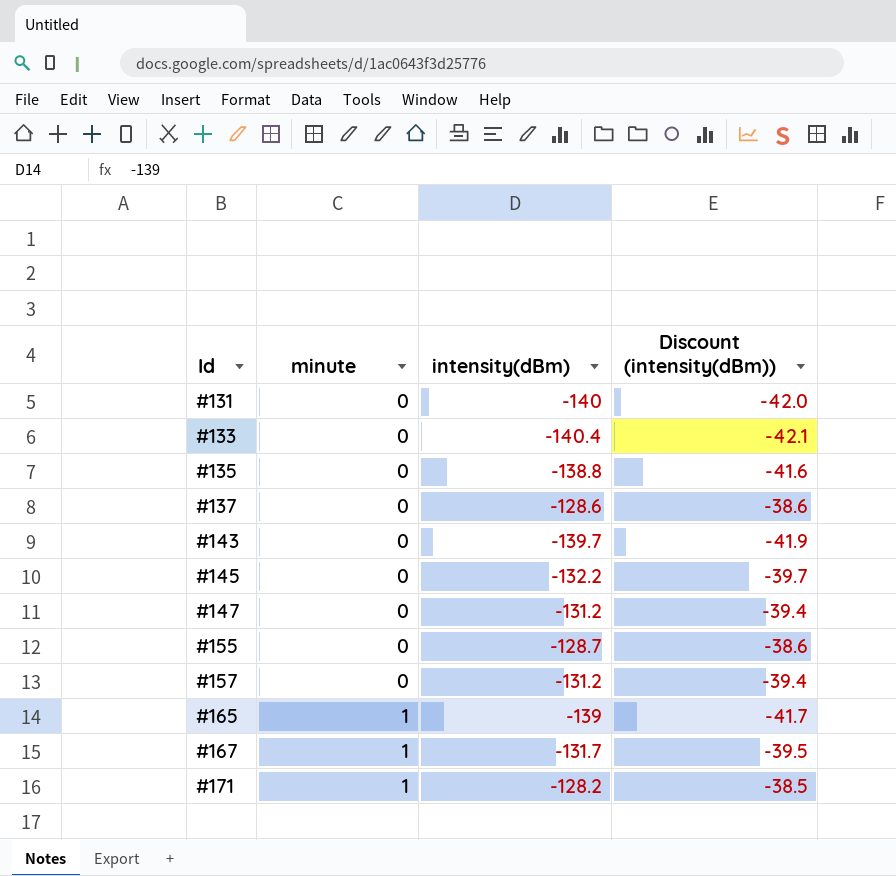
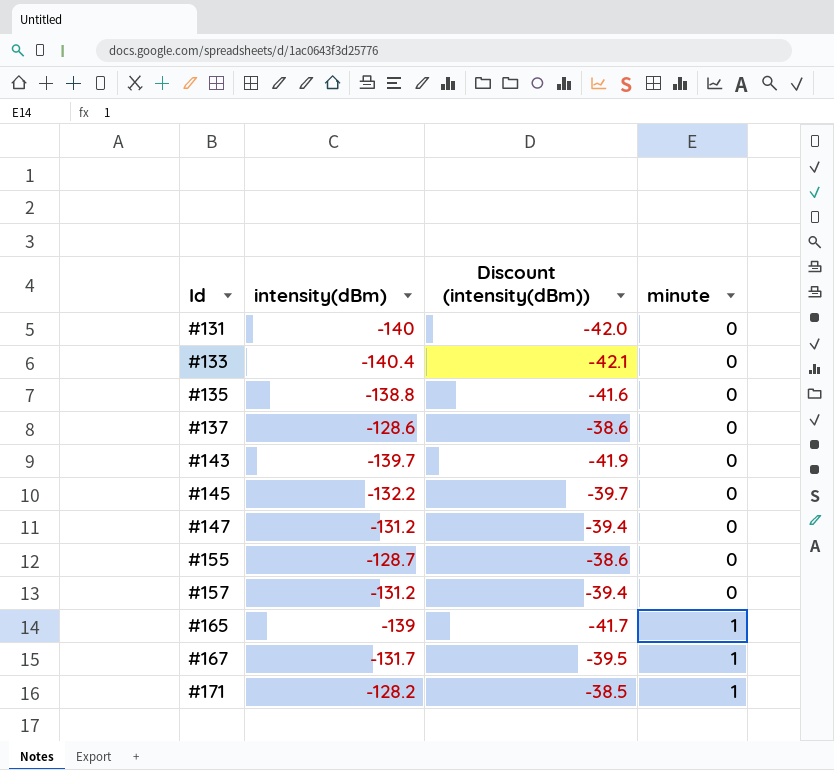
column minute | position: 2 -> 4

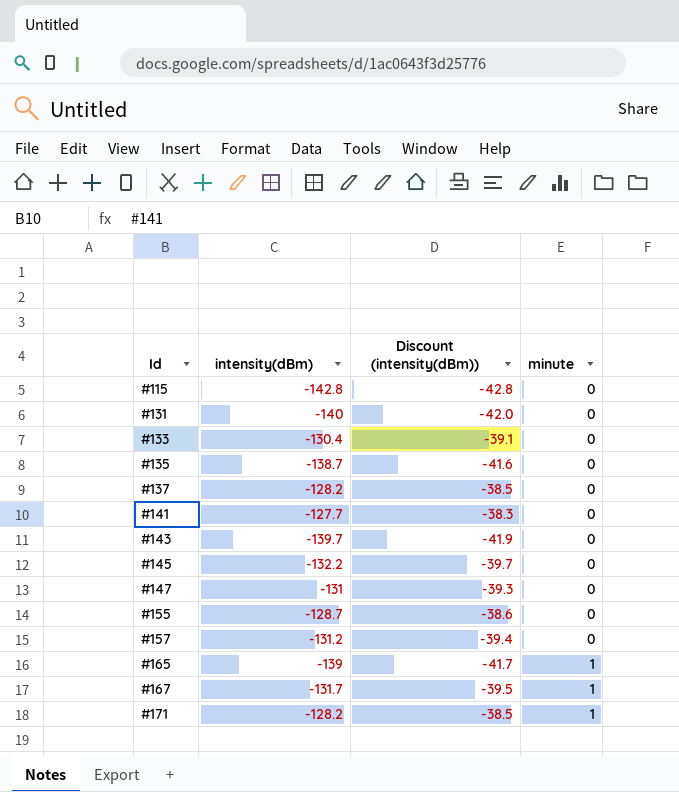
row #115: none -> -142.8 | -42.8 | 0
#133 | intensity(dBm): -140.4 -> -130.4
#133 | Discount (intensity(dBm)): -42.1 -> -39.1
#135 | intensity(dBm): -138.8 -> -138.7
#137 | intensity(dBm): -128.6 -> -128.2
#137 | Discount (intensity(dBm)): -38.6 -> -38.5
row #141: none -> -127.7 | -38.3 | 0
#147 | intensity(dBm): -131.2 -> -131
#147 | Discount (intensity(dBm)): -39.4 -> -39.3

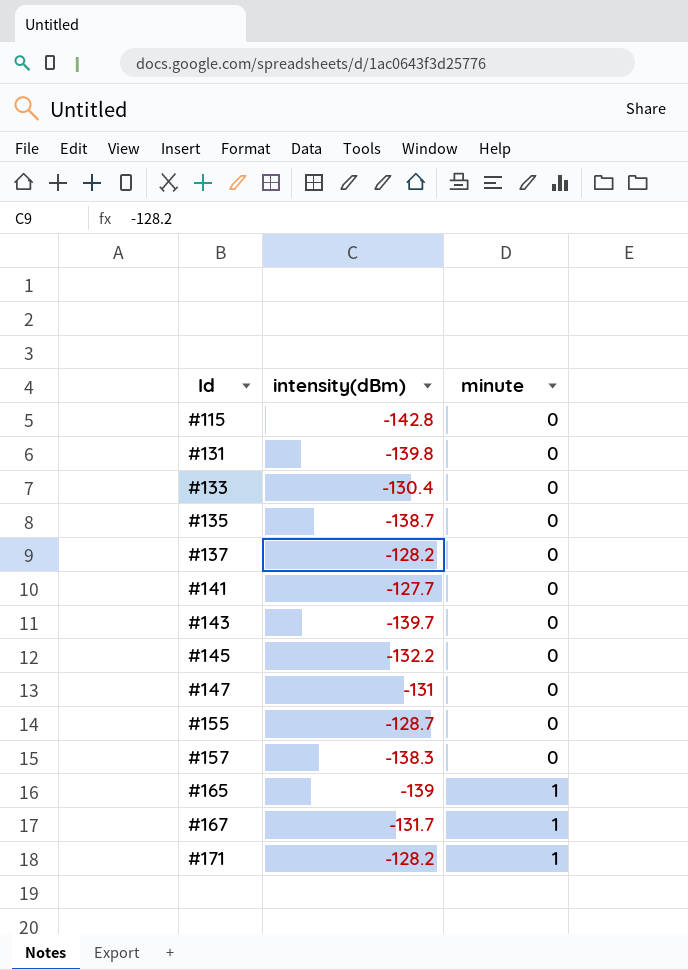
column Discount (intensity(dBm)) | formula: [intensity(dBm)] * 0.3 -> none
#131 | intensity(dBm): -140 -> -139.8
#157 | intensity(dBm): -131.2 -> -138.3

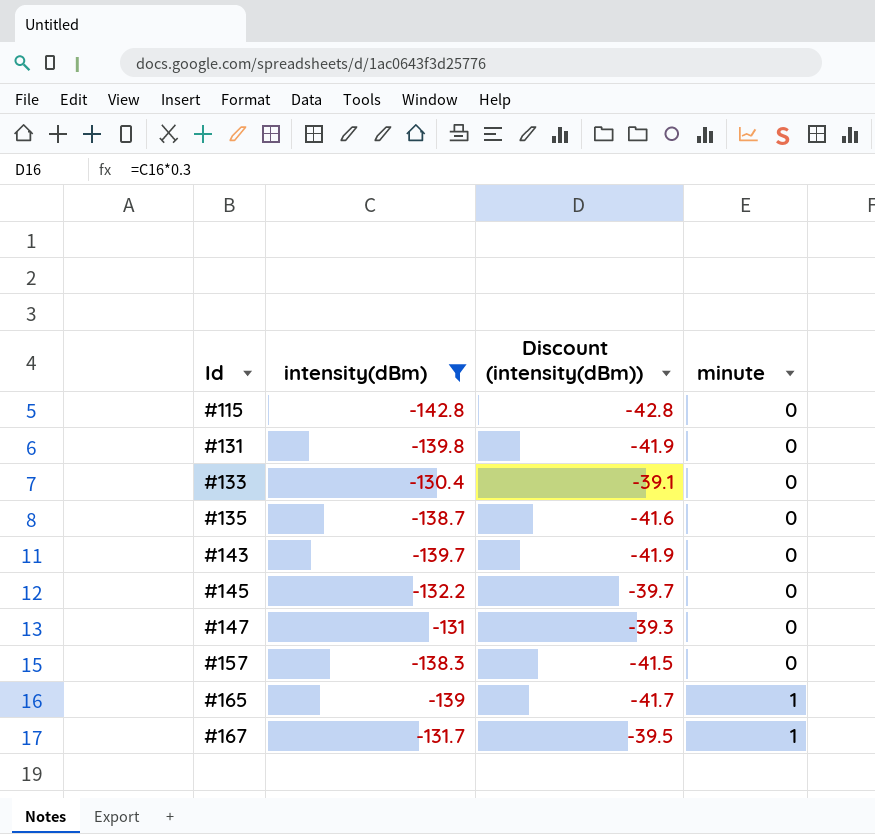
filter: none -> intensity(dBm) <= -130.4
column Discount (intensity(dBm)) | formula: none -> [intensity(dBm)] * 0.3

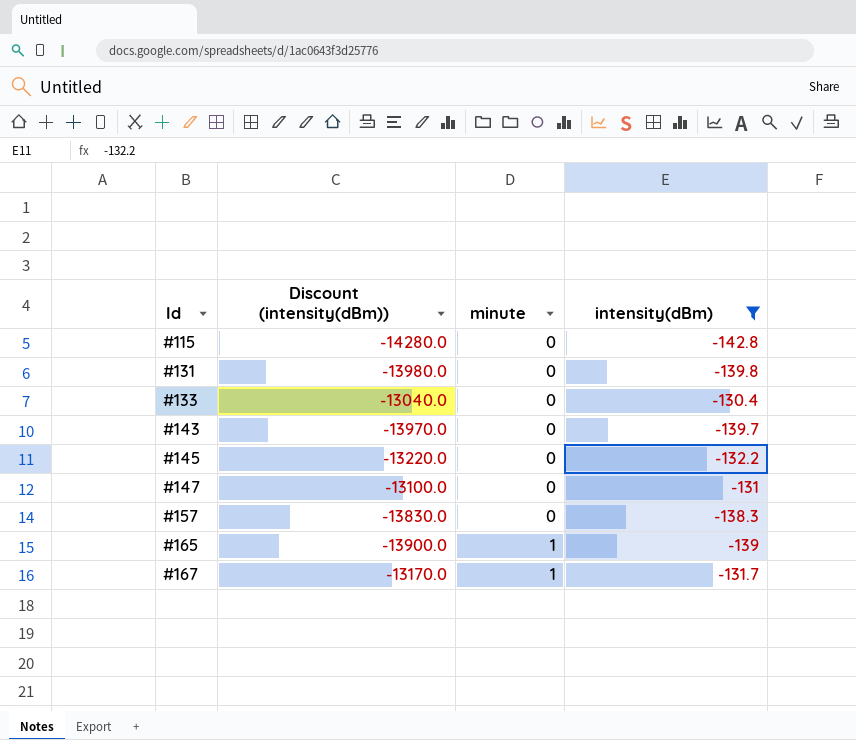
column Discount (intensity(dBm)) | formula: [intensity(dBm)] * 0.3 -> [intensity(dBm)] * 100
column intensity(dBm) | position: 2 -> 4
row #135: -138.7 | -41.6 | 0 -> none

